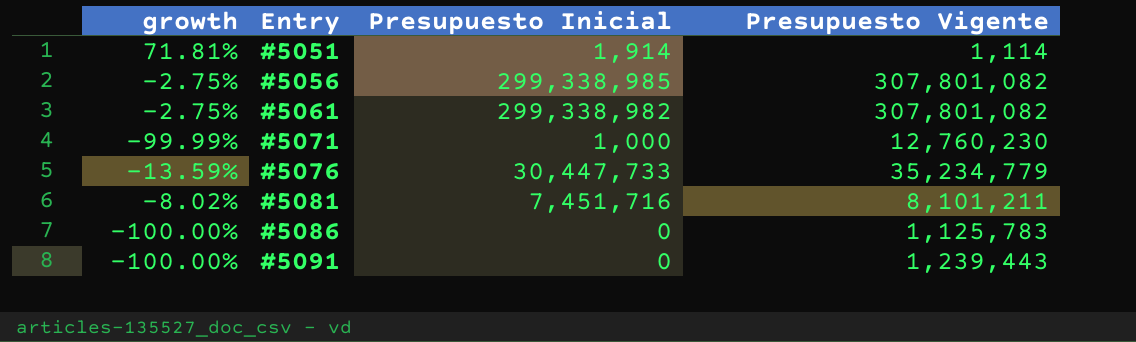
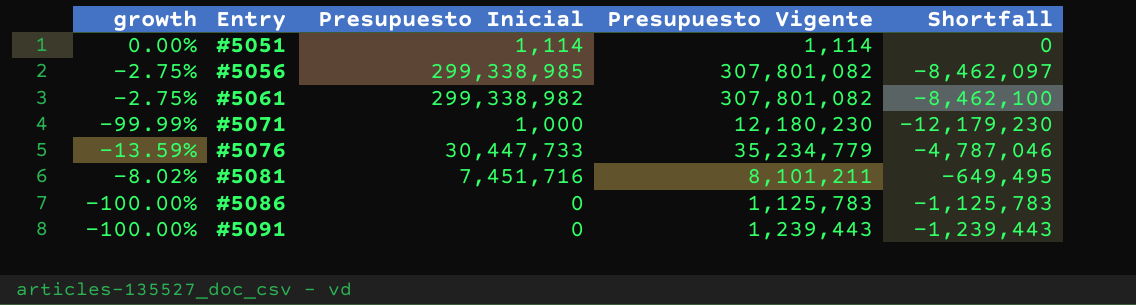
column Shortfall | formula: none -> [Presupuesto Inicial] - [Presupuesto Vigente]
#5051 | growth: 71.81% -> 0.00%
#5051 | Presupuesto Inicial: 1,914 -> 1,114
#5071 | Presupuesto Vigente: 12,760,230 -> 12,180,230

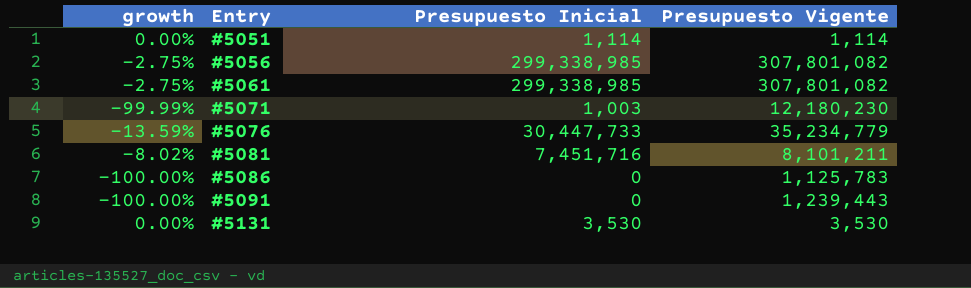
column Shortfall | formula: [Presupuesto Inicial] - [Presupuesto Vigente] -> none
#5061 | Presupuesto Inicial: 299,338,982 -> 299,338,985
#5071 | Presupuesto Inicial: 1,000 -> 1,003
row #5131: none -> 0.00% | 3,530 | 3,530

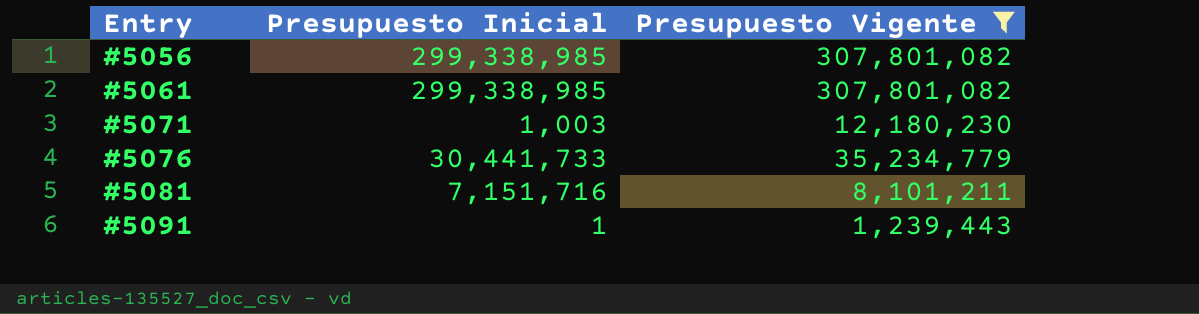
filter: none -> Presupuesto Vigente >= 1,239,443
column growth | formula: ([Presupuesto Inicial] - [Presupuesto Vigente]) / [Presupuesto Vigente] -> none
#5076 | Presupuesto Inicial: 30,447,733 -> 30,441,733
#5081 | Presupuesto Inicial: 7,451,716 -> 7,151,716
#5091 | Presupuesto Inicial: 0 -> 1

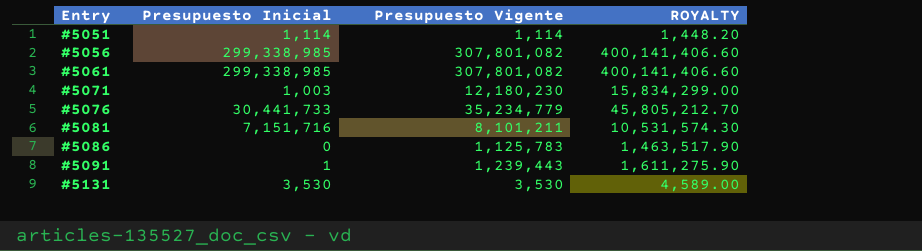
filter: Presupuesto Vigente >= 1,239,443 -> none
column ROYALTY | formula: none -> [Presupuesto Vigente] * 1.3

